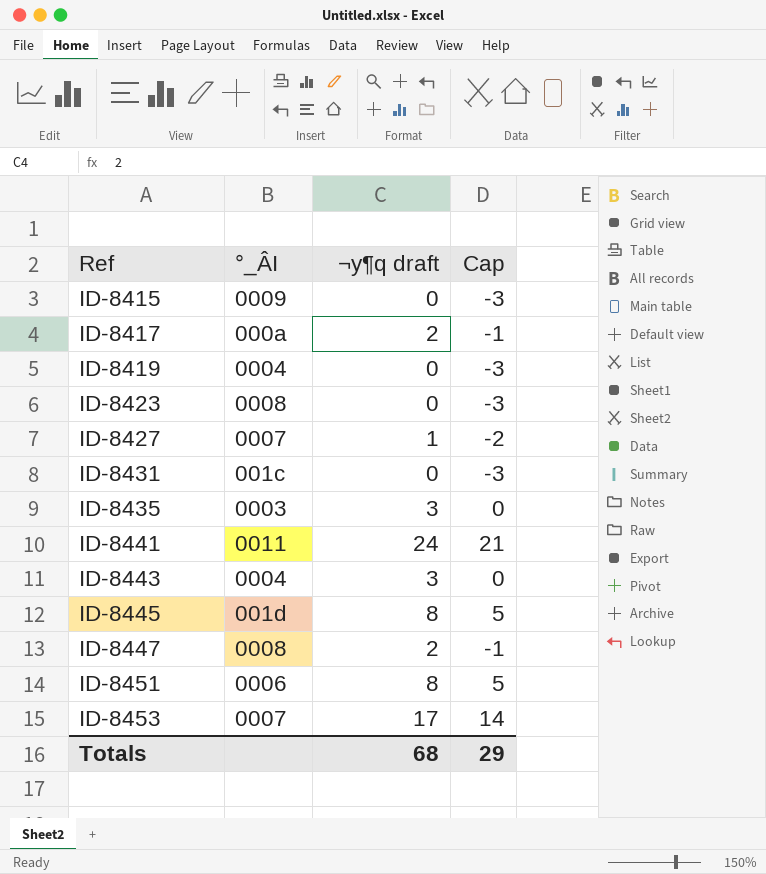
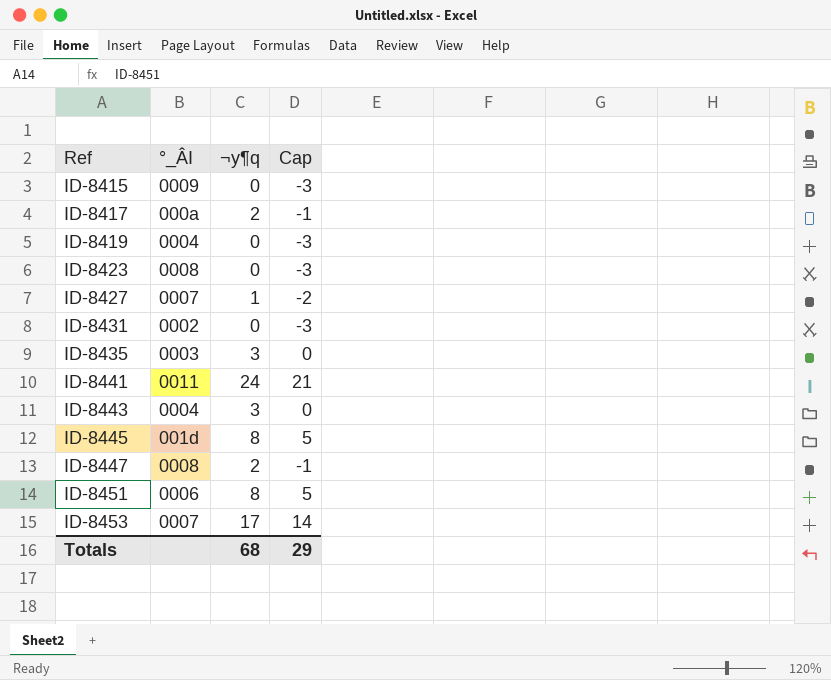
column name: ¬y¶q draft -> ¬y¶q
ID-8431 | °_ÂI: 001c -> 0002

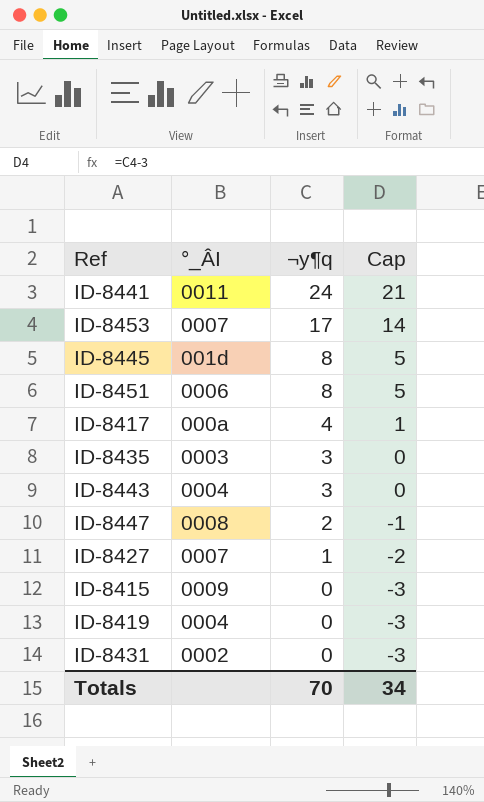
row order: Ref ascending -> ¬y¶q descending
row ID-8423: 0008 | 0 | -3 -> none
ID-8417 | ¬y¶q: 2 -> 4
ID-8417 | Cap: -1 -> 1
Totals | ¬y¶q: 68 -> 70
Totals | Cap: 29 -> 34

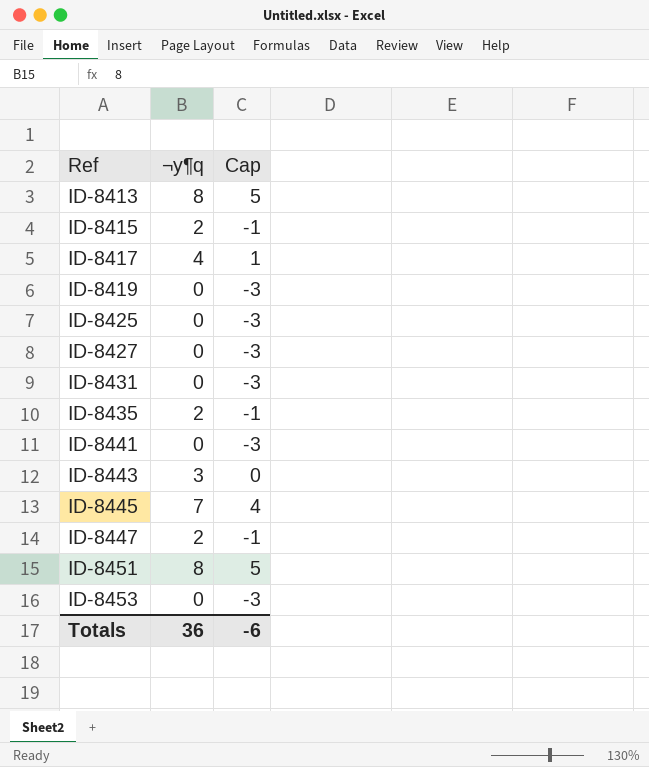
row order: ¬y¶q descending -> Ref ascending
column °_ÂI | position: 2 -> none
row ID-8413: none -> 8 | 5
ID-8415 | ¬y¶q: 0 -> 2
ID-8415 | Cap: -3 -> -1
row ID-8425: none -> 0 | -3
ID-8427 | ¬y¶q: 1 -> 0
ID-8427 | Cap: -2 -> -3
ID-8435 | ¬y¶q: 3 -> 2
ID-8435 | Cap: 0 -> -1
ID-8441 | ¬y¶q: 24 -> 0
ID-8441 | Cap: 21 -> -3
ID-8445 | ¬y¶q: 8 -> 7
ID-8445 | Cap: 5 -> 4
ID-8453 | ¬y¶q: 17 -> 0
ID-8453 | Cap: 14 -> -3
Totals | ¬y¶q: 70 -> 36
Totals | Cap: 34 -> -6

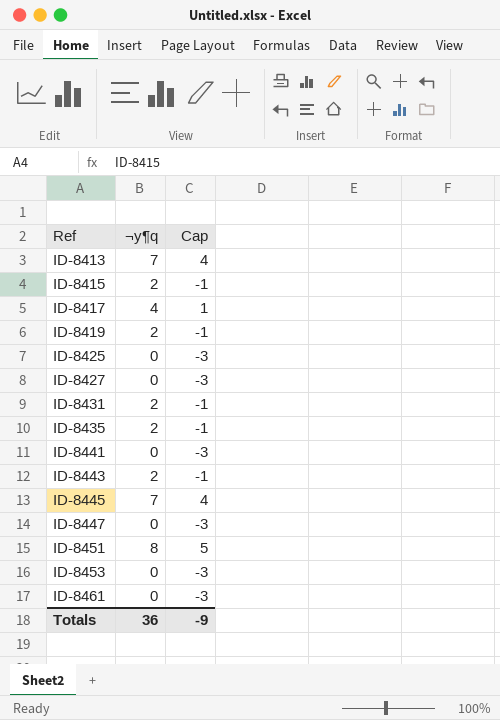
ID-8413 | ¬y¶q: 8 -> 7
ID-8413 | Cap: 5 -> 4
ID-8419 | ¬y¶q: 0 -> 2
ID-8419 | Cap: -3 -> -1
ID-8431 | ¬y¶q: 0 -> 2
ID-8431 | Cap: -3 -> -1
ID-8443 | ¬y¶q: 3 -> 2
ID-8443 | Cap: 0 -> -1
ID-8447 | ¬y¶q: 2 -> 0
ID-8447 | Cap: -1 -> -3
row ID-8461: none -> 0 | -3
Totals | Cap: -6 -> -9

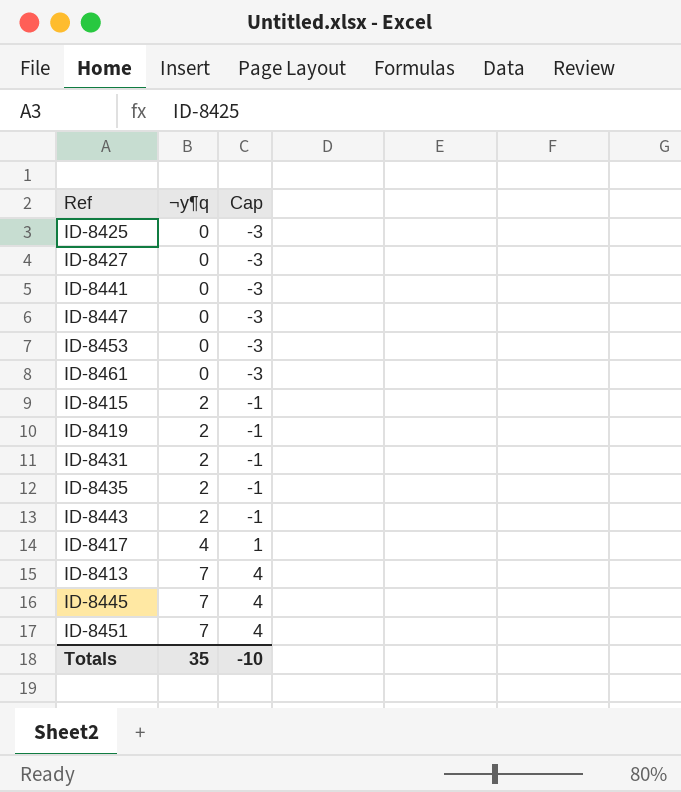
row order: Ref ascending -> ¬y¶q ascending
ID-8451 | ¬y¶q: 8 -> 7
ID-8451 | Cap: 5 -> 4
Totals | ¬y¶q: 36 -> 35
Totals | Cap: -9 -> -10

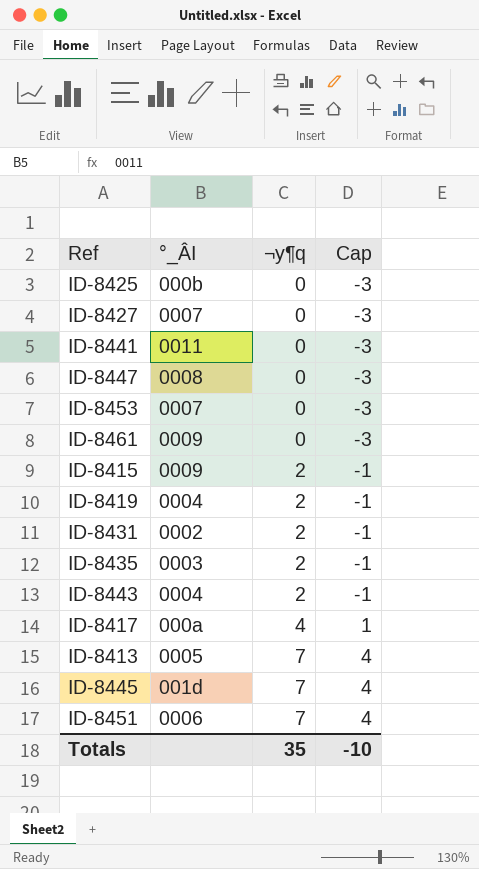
column °_ÂI | position: none -> 2

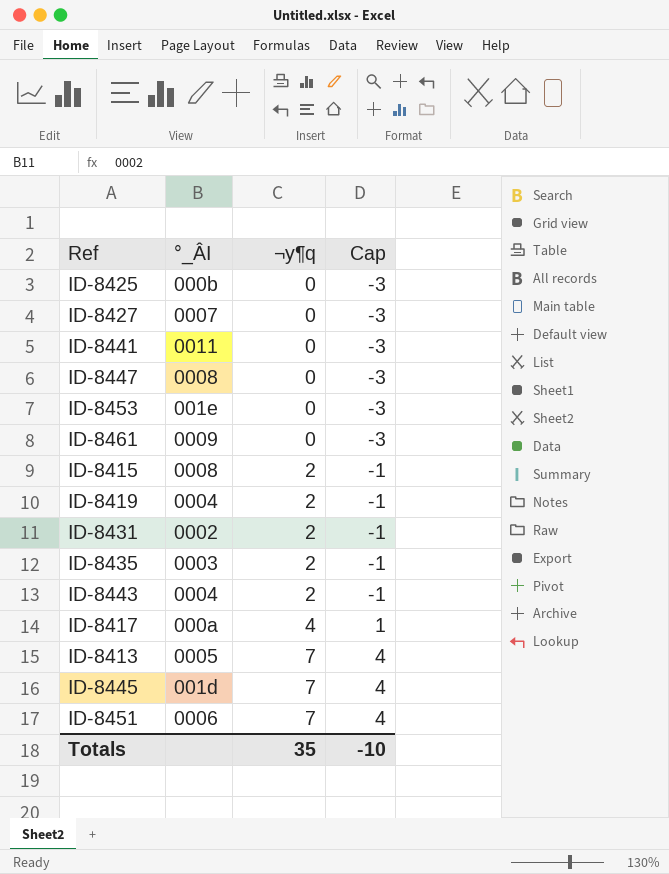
ID-8453 | °_ÂI: 0007 -> 001e
ID-8415 | °_ÂI: 0009 -> 0008

